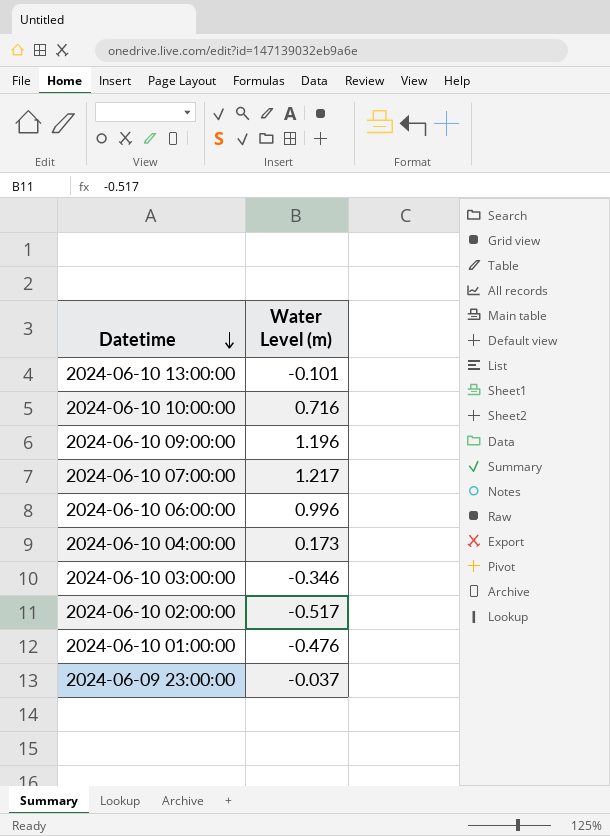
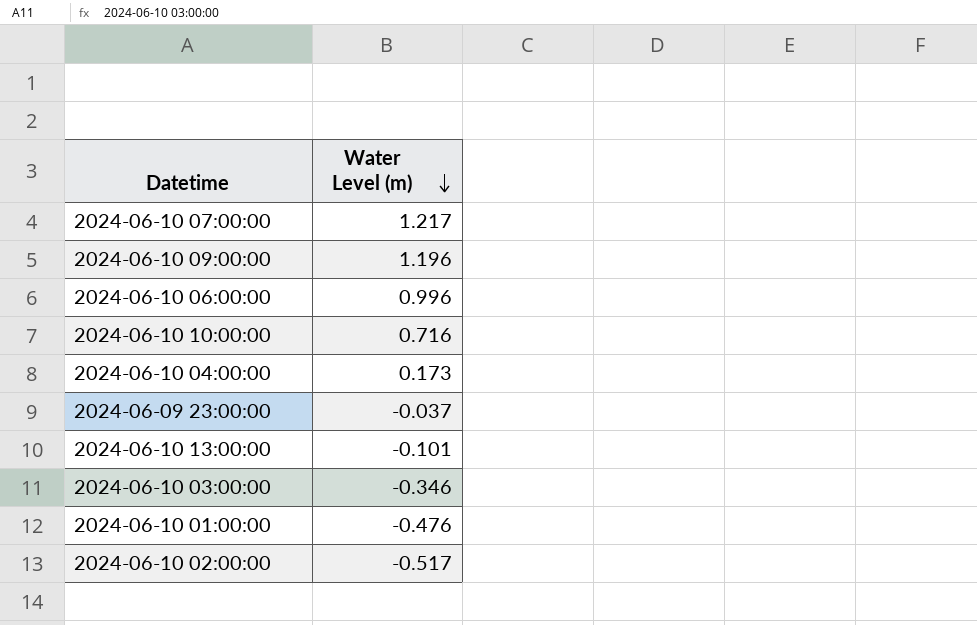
row order: Datetime descending -> Water Level (m) descending

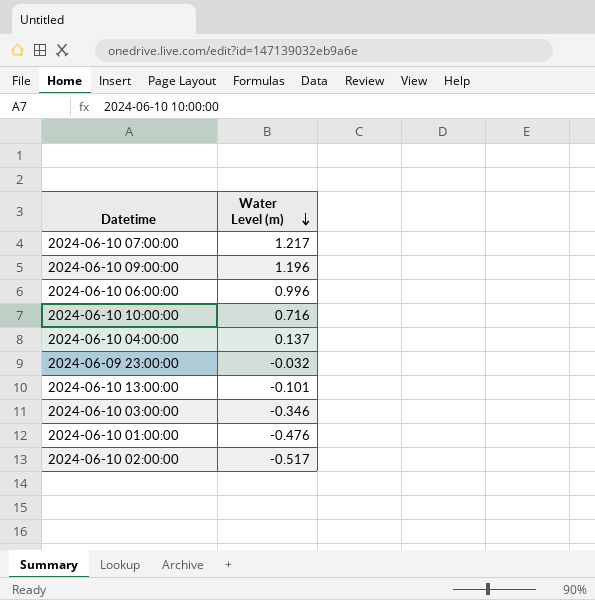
2024-06-10 04:00:00 | Water Level (m): 0.173 -> 0.137
2024-06-09 23:00:00 | Water Level (m): -0.037 -> -0.032

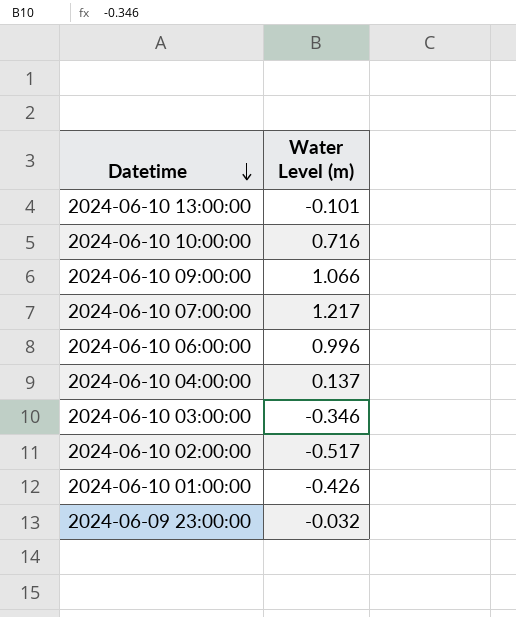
row order: Water Level (m) descending -> Datetime descending
2024-06-10 09:00:00 | Water Level (m): 1.196 -> 1.066
2024-06-10 01:00:00 | Water Level (m): -0.476 -> -0.426

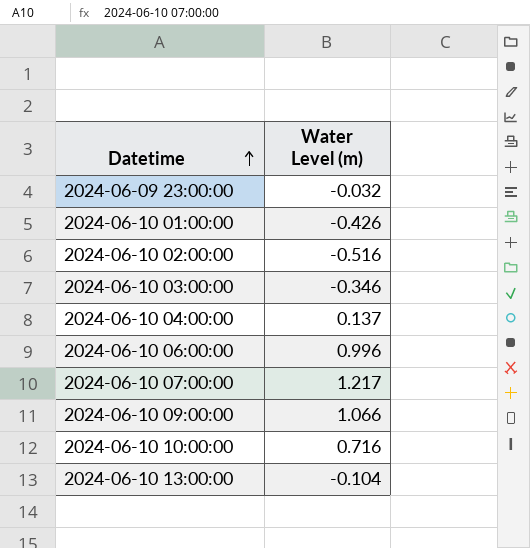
row order: Datetime descending -> Datetime ascending
2024-06-10 02:00:00 | Water Level (m): -0.517 -> -0.516
2024-06-10 13:00:00 | Water Level (m): -0.101 -> -0.104

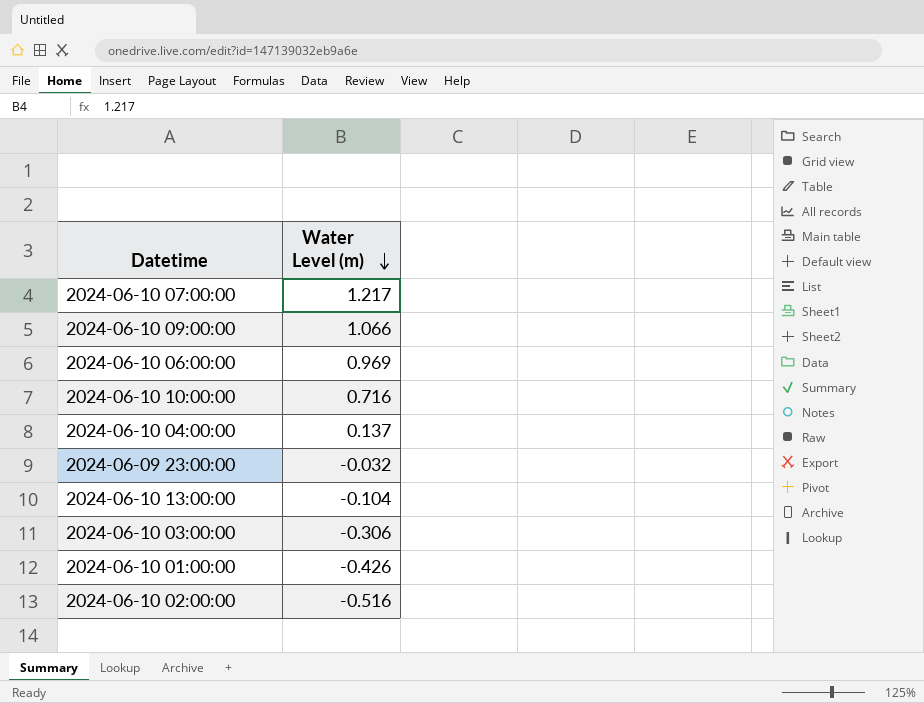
row order: Datetime ascending -> Water Level (m) descending
2024-06-10 06:00:00 | Water Level (m): 0.996 -> 0.969
2024-06-10 03:00:00 | Water Level (m): -0.346 -> -0.306

